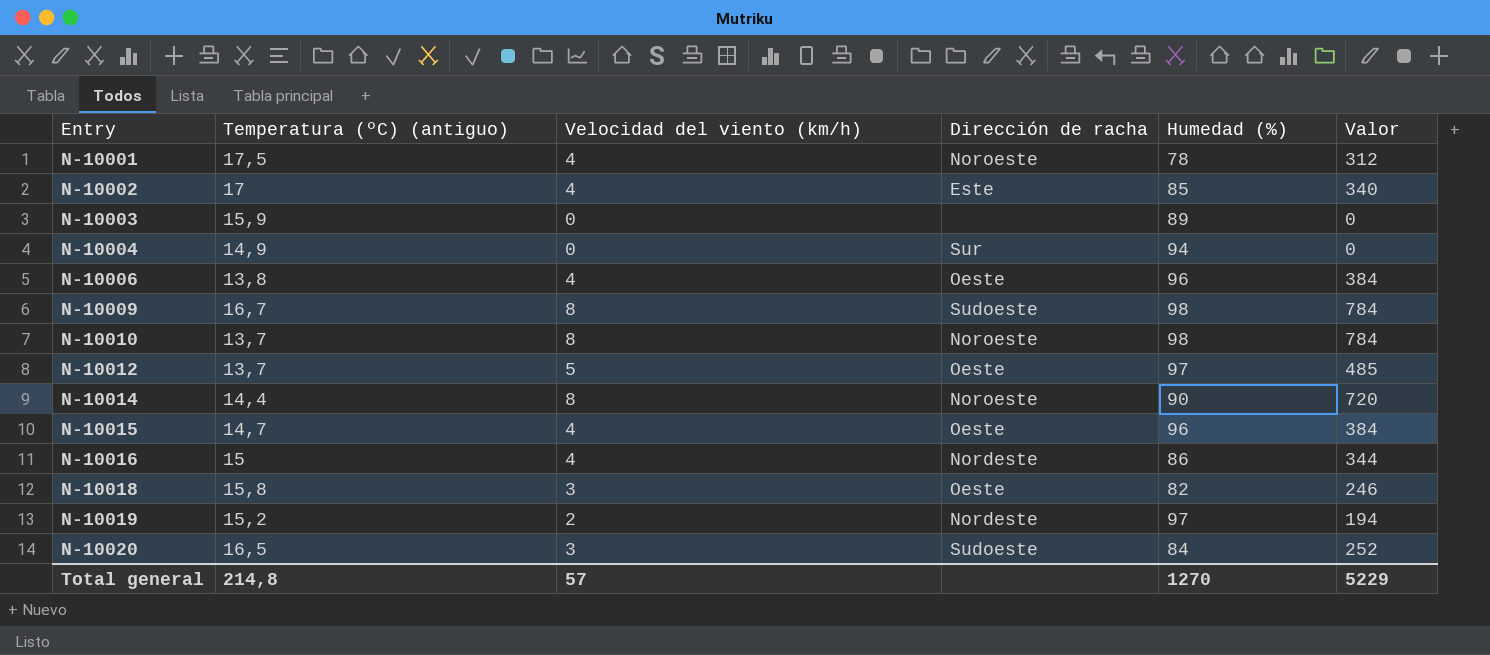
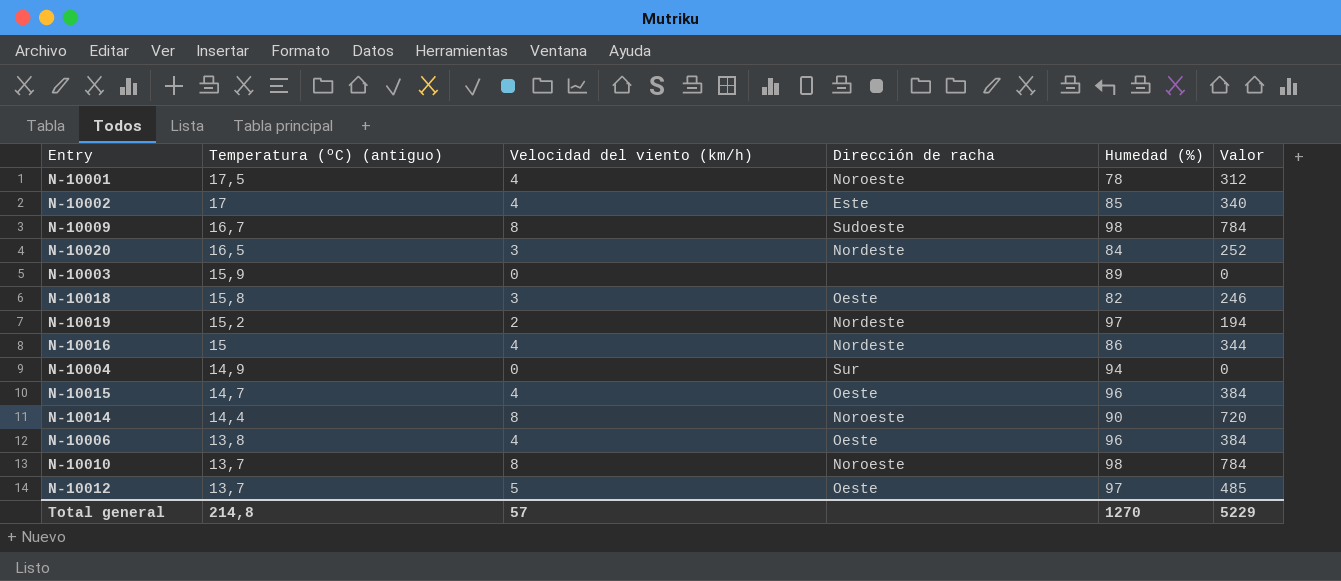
row order: Entry ascending -> Temperatura (ºC) (antiguo) descending
N-10020 | Dirección de racha: Sudoeste -> Nordeste

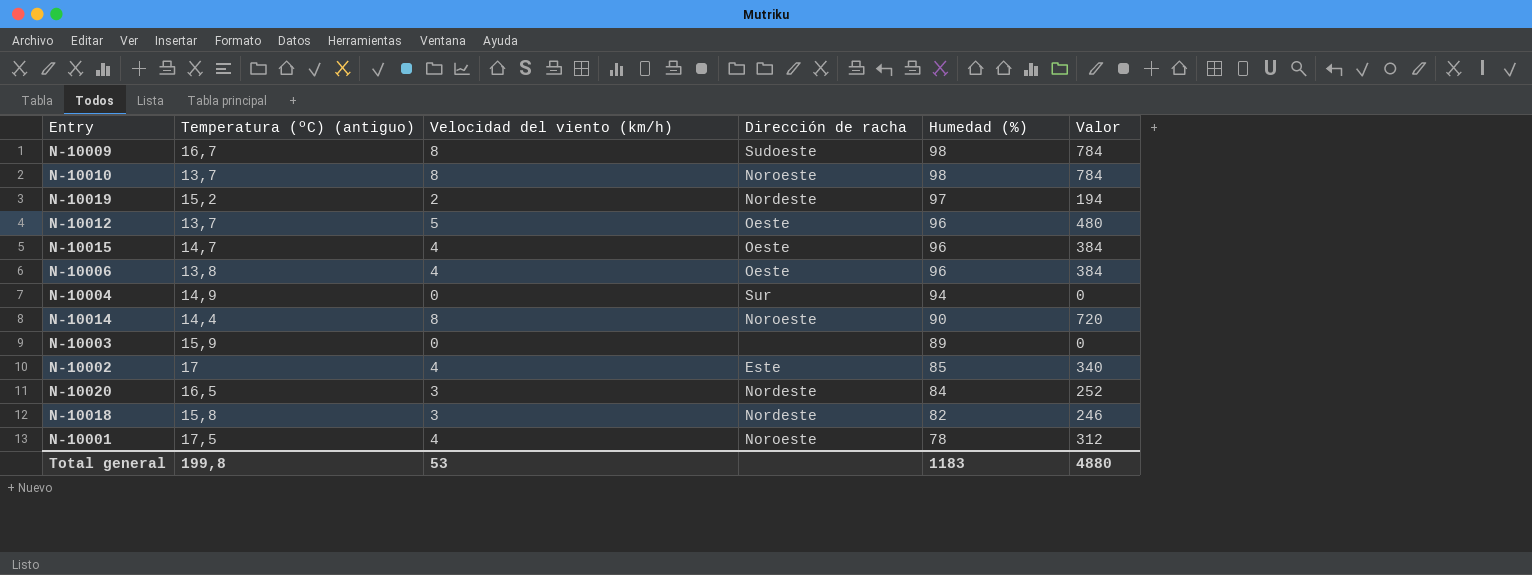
row order: Temperatura (ºC) (antiguo) descending -> Humedad (%) descending
row N-10016: 15 | 4 | Nordeste | 86 | 344 -> none
N-10012 | Humedad (%): 97 -> 96
N-10012 | Valor: 485 -> 480
N-10018 | Dirección de racha: Oeste -> Nordeste
Total general | Temperatura (ºC) (antiguo): 214,8 -> 199,8
Total general | Velocidad del viento (km/h): 57 -> 53
Total general | Humedad (%): 1270 -> 1183
Total general | Valor: 5229 -> 4880

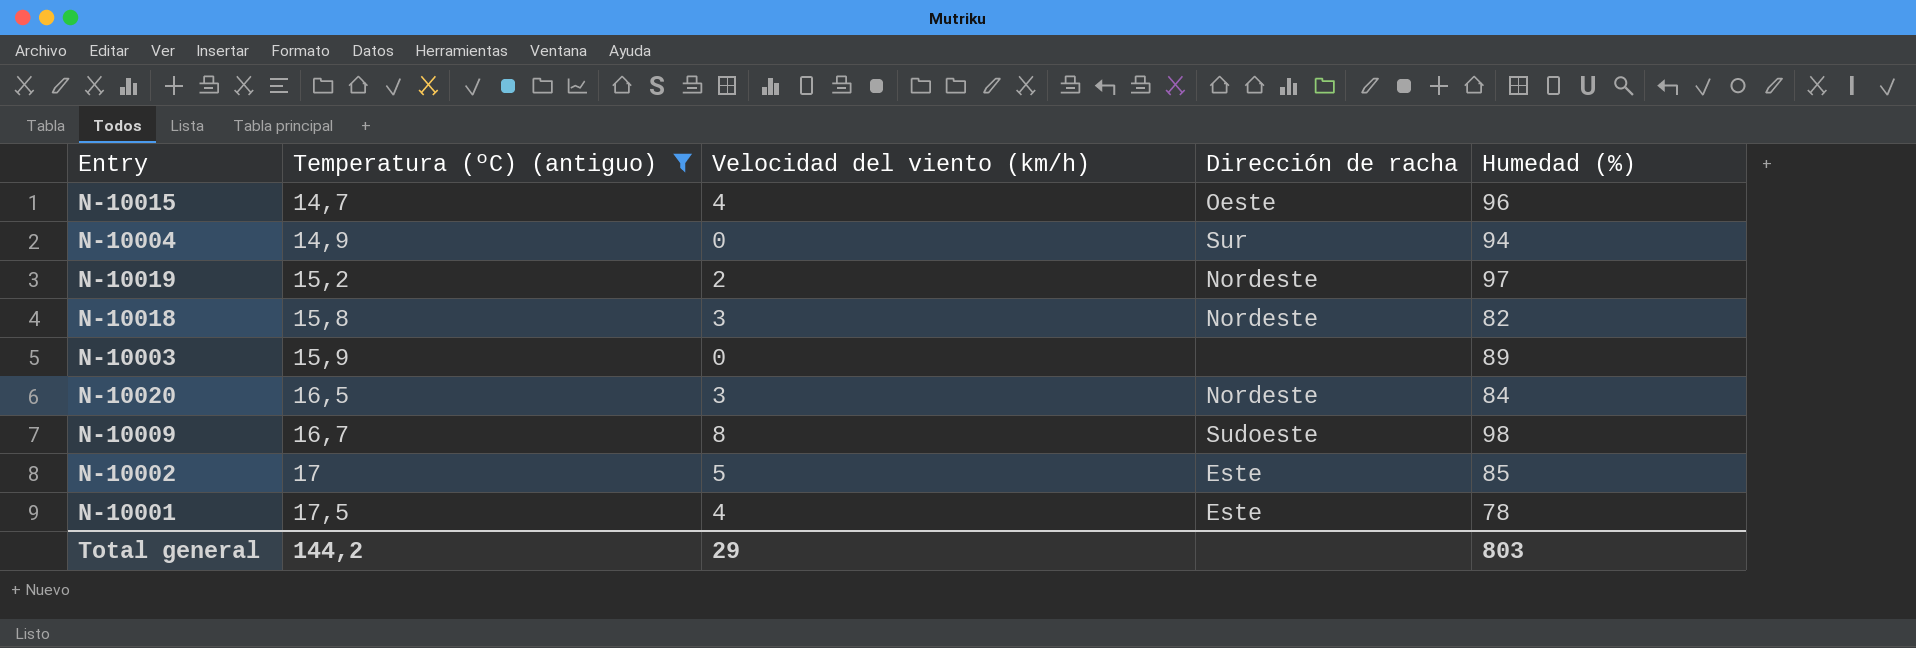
filter: none -> Temperatura (ºC) (antiguo) >= 14,7
row order: Humedad (%) descending -> Temperatura (ºC) (antiguo) ascending
column Valor | formula: [Velocidad del viento (km/h)] * [Humedad (%)] -> none
N-10002 | Velocidad del viento (km/h): 4 -> 5
N-10001 | Dirección de racha: Noroeste -> Este
Total general | Temperatura (ºC) (antiguo): 199,8 -> 144,2
Total general | Velocidad del viento (km/h): 53 -> 29
Total general | Humedad (%): 1183 -> 803

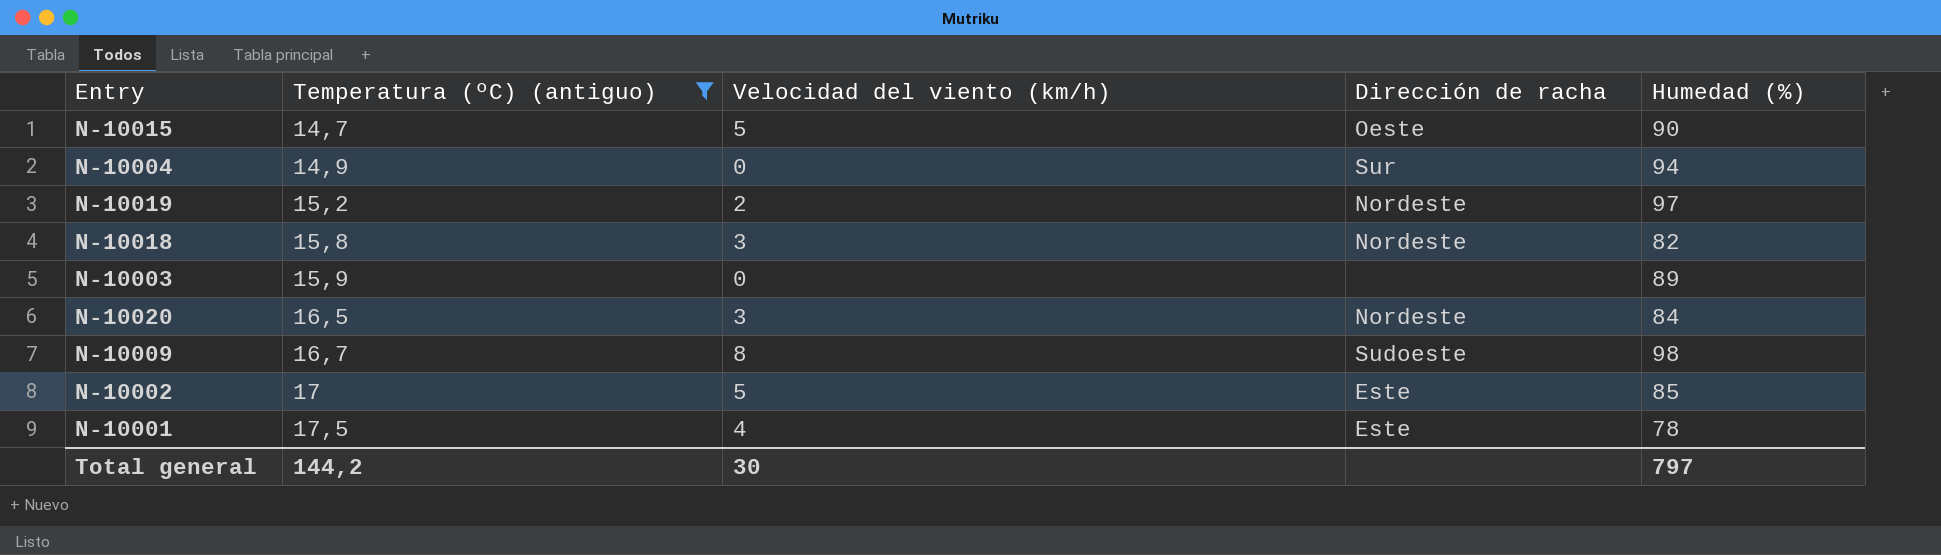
N-10015 | Velocidad del viento (km/h): 4 -> 5
N-10015 | Humedad (%): 96 -> 90
Total general | Velocidad del viento (km/h): 29 -> 30
Total general | Humedad (%): 803 -> 797

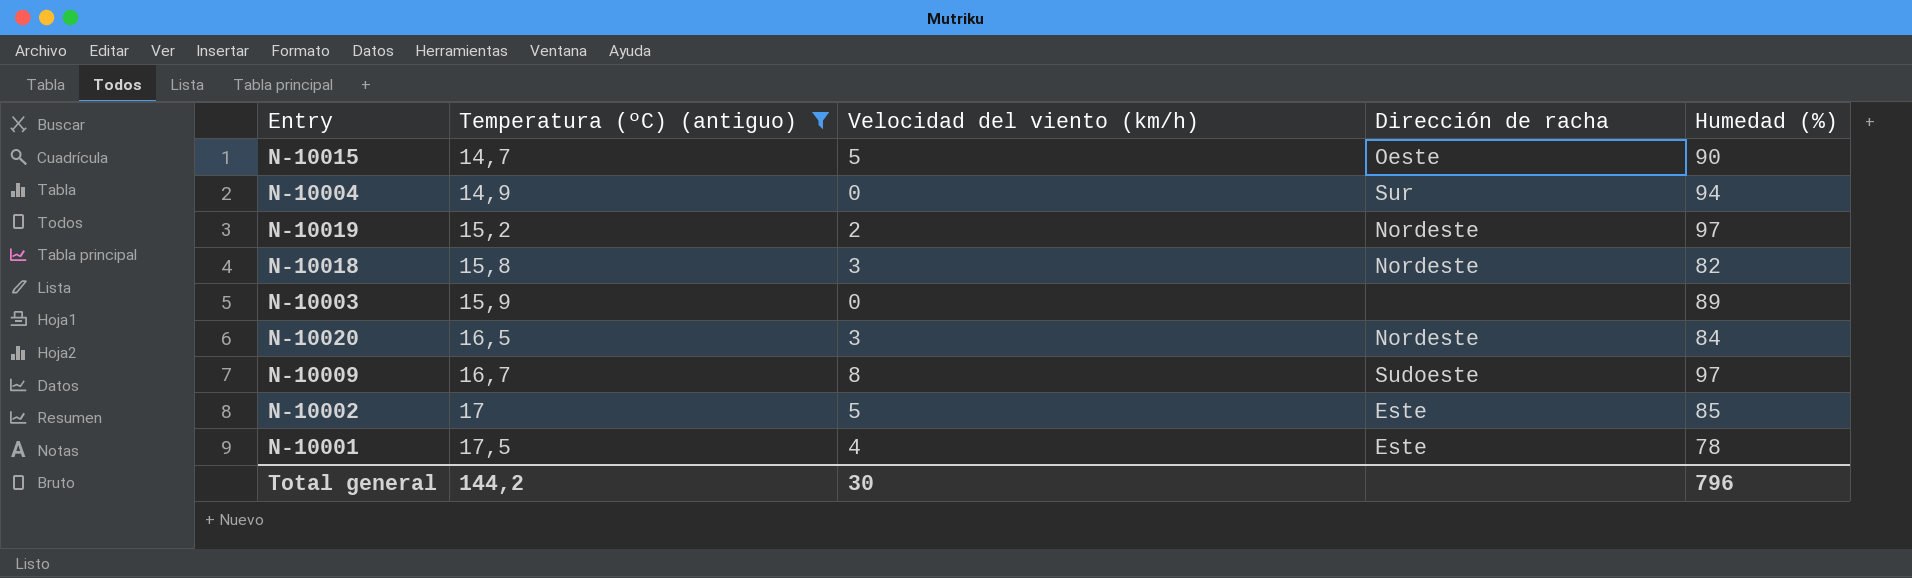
N-10009 | Humedad (%): 98 -> 97
Total general | Humedad (%): 797 -> 796

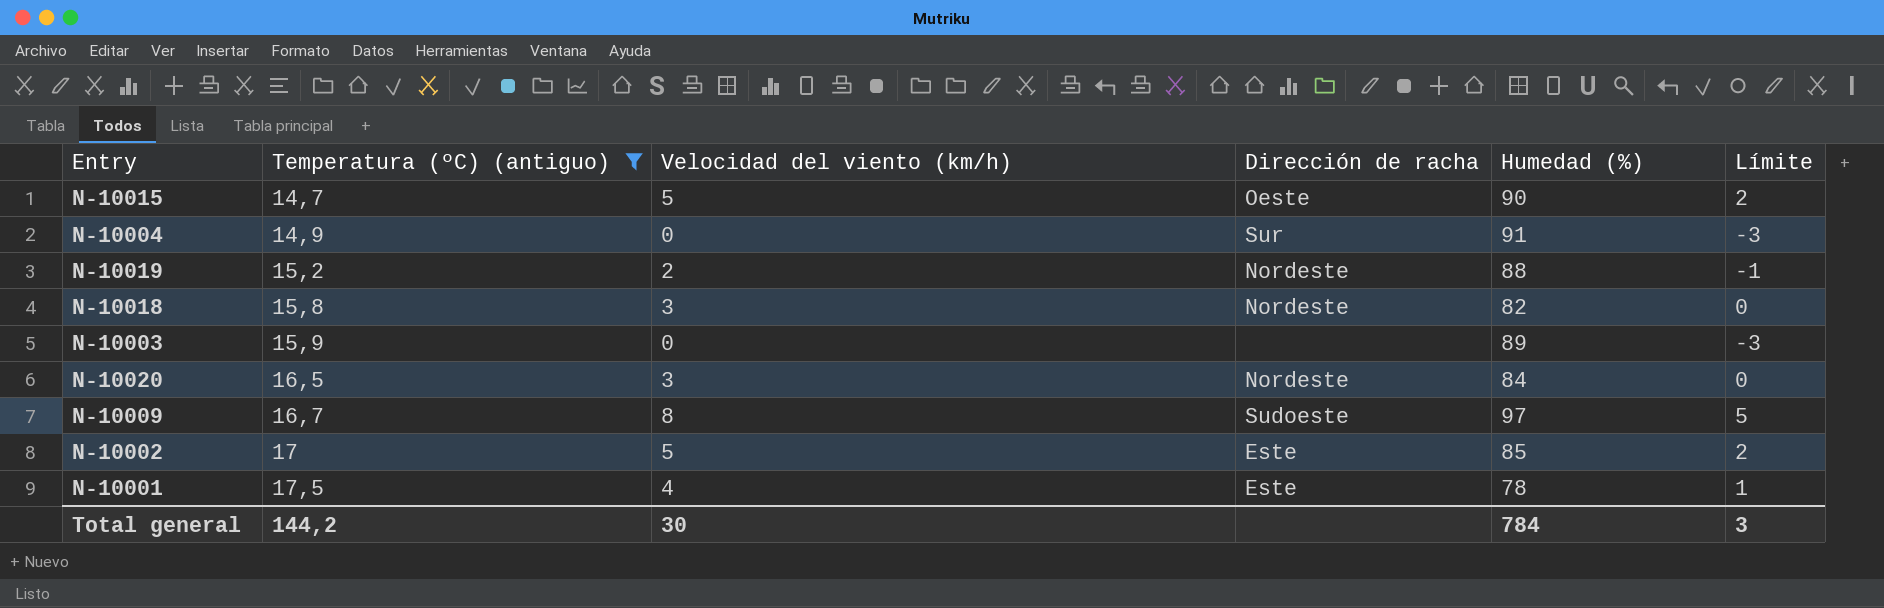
column Límite | formula: none -> [Velocidad del viento (km/h)] - 3
N-10004 | Humedad (%): 94 -> 91
N-10019 | Humedad (%): 97 -> 88
Total general | Humedad (%): 796 -> 784

